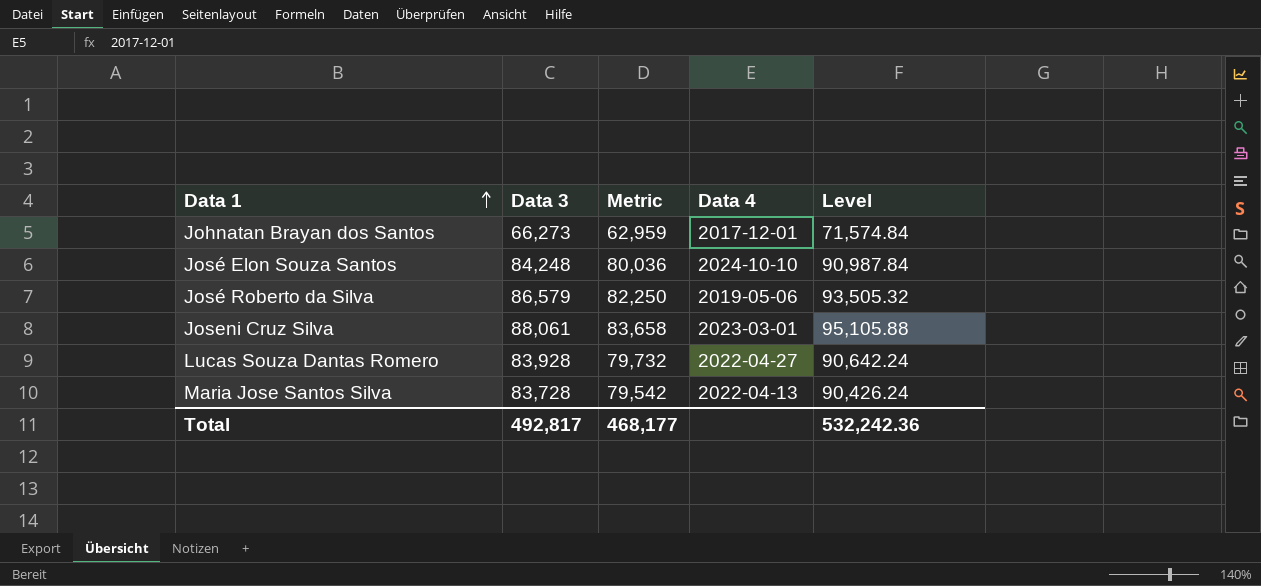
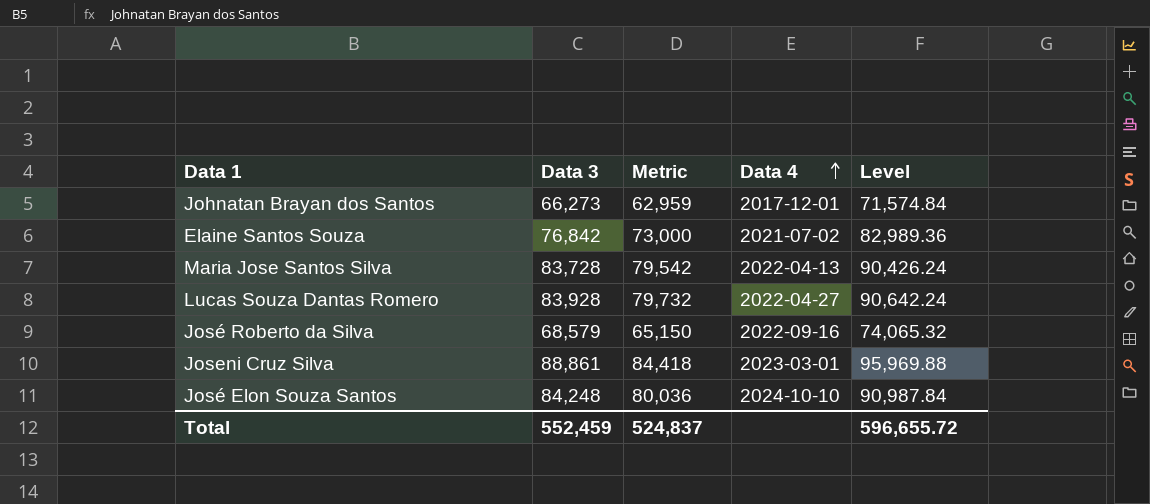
row order: Data 1 ascending -> Data 4 ascending
row Elaine Santos Souza: none -> 76,842 | 73,000 | 2021-07-02 | 82,989.36
José Roberto da Silva | Data 3: 86,579 -> 68,579
José Roberto da Silva | Metric: 82,250 -> 65,150
José Roberto da Silva | Data 4: 2019-05-06 -> 2022-09-16
José Roberto da Silva | Level: 93,505.32 -> 74,065.32
Joseni Cruz Silva | Data 3: 88,061 -> 88,861
Joseni Cruz Silva | Metric: 83,658 -> 84,418
Joseni Cruz Silva | Level: 95,105.88 -> 95,969.88
Total | Data 3: 492,817 -> 552,459
Total | Metric: 468,177 -> 524,837
Total | Level: 532,242.36 -> 596,655.72

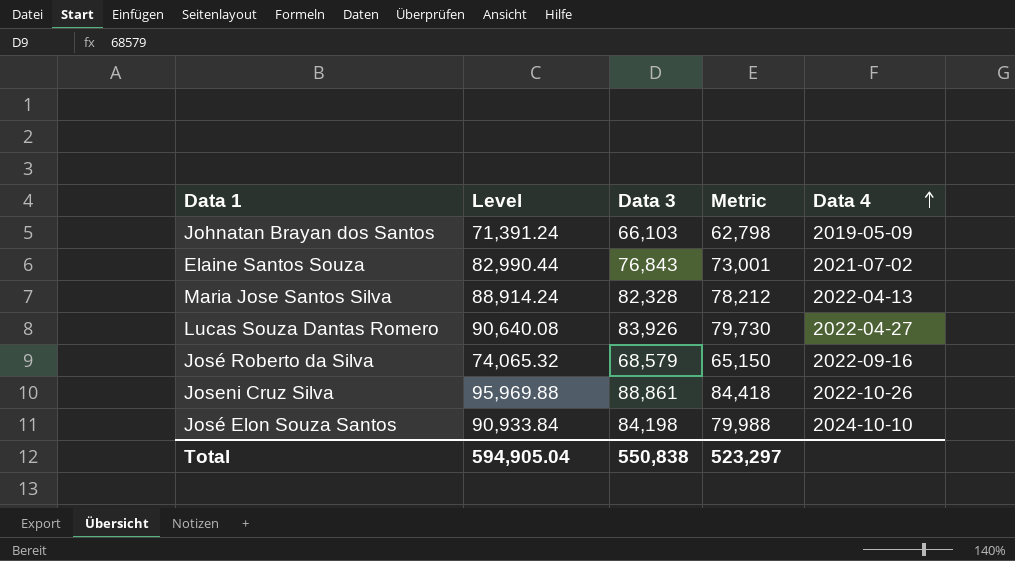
column Level | position: 5 -> 2
Johnatan Brayan dos Santos | Level: 71,574.84 -> 71,391.24
Johnatan Brayan dos Santos | Data 3: 66,273 -> 66,103
Johnatan Brayan dos Santos | Metric: 62,959 -> 62,798
Johnatan Brayan dos Santos | Data 4: 2017-12-01 -> 2019-05-09
Elaine Santos Souza | Level: 82,989.36 -> 82,990.44
Elaine Santos Souza | Data 3: 76,842 -> 76,843
Elaine Santos Souza | Metric: 73,000 -> 73,001
Maria Jose Santos Silva | Level: 90,426.24 -> 88,914.24
Maria Jose Santos Silva | Data 3: 83,728 -> 82,328
Maria Jose Santos Silva | Metric: 79,542 -> 78,212
Lucas Souza Dantas Romero | Level: 90,642.24 -> 90,640.08
Lucas Souza Dantas Romero | Data 3: 83,928 -> 83,926
Lucas Souza Dantas Romero | Metric: 79,732 -> 79,730
Joseni Cruz Silva | Data 4: 2023-03-01 -> 2022-10-26
José Elon Souza Santos | Level: 90,987.84 -> 90,933.84
José Elon Souza Santos | Data 3: 84,248 -> 84,198
José Elon Souza Santos | Metric: 80,036 -> 79,988
Total | Level: 596,655.72 -> 594,905.04
Total | Data 3: 552,459 -> 550,838
Total | Metric: 524,837 -> 523,297

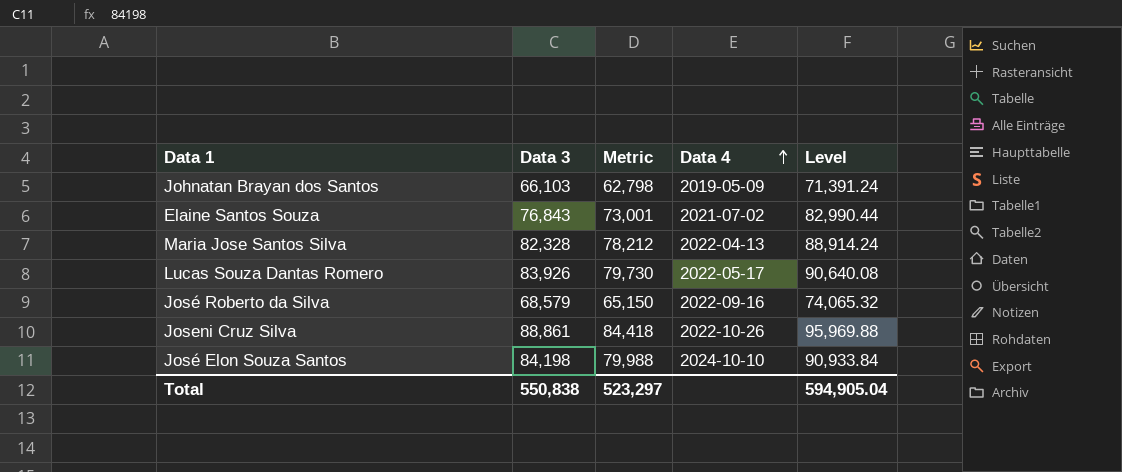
column Level | position: 2 -> 5
Lucas Souza Dantas Romero | Data 4: 2022-04-27 -> 2022-05-17

